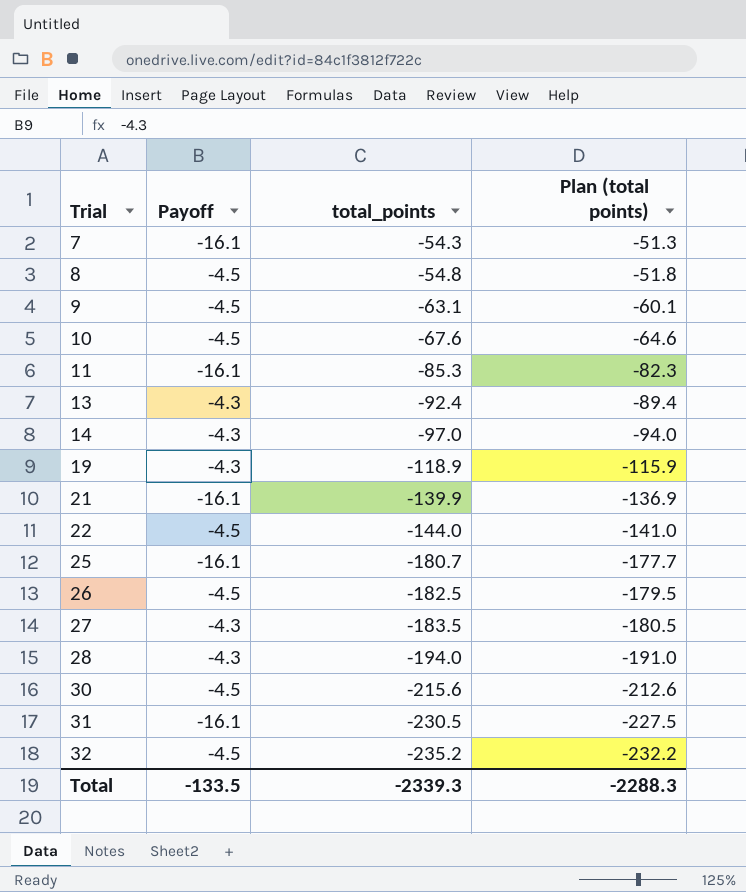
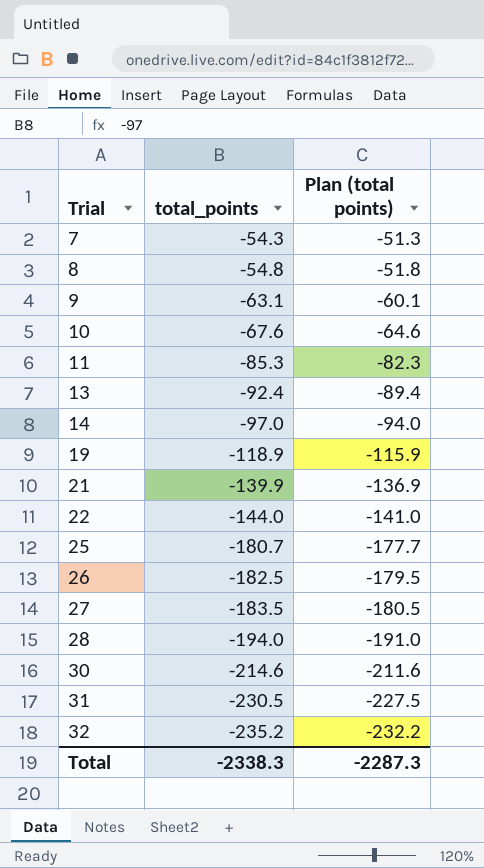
column Payoff | position: 2 -> none
30 | total_points: -215.6 -> -214.6
30 | Plan (total points): -212.6 -> -211.6
Total | total_points: -2339.3 -> -2338.3
Total | Plan (total points): -2288.3 -> -2287.3

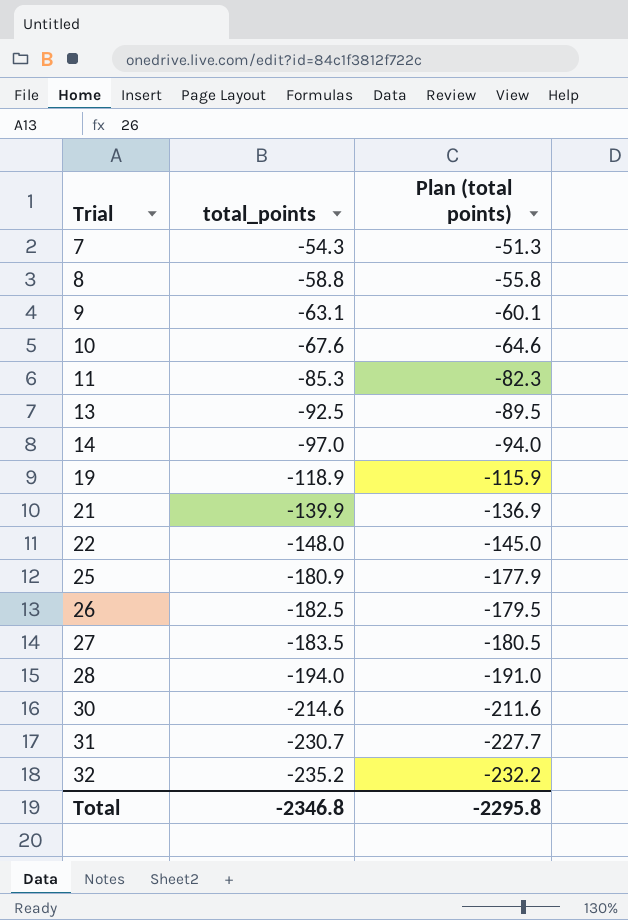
8 | total_points: -54.8 -> -58.8
8 | Plan (total points): -51.8 -> -55.8
13 | total_points: -92.4 -> -92.5
13 | Plan (total points): -89.4 -> -89.5
22 | total_points: -144.0 -> -148.0
22 | Plan (total points): -141.0 -> -145.0
25 | total_points: -180.7 -> -180.9
25 | Plan (total points): -177.7 -> -177.9
31 | total_points: -230.5 -> -230.7
31 | Plan (total points): -227.5 -> -227.7
Total | total_points: -2338.3 -> -2346.8
Total | Plan (total points): -2287.3 -> -2295.8

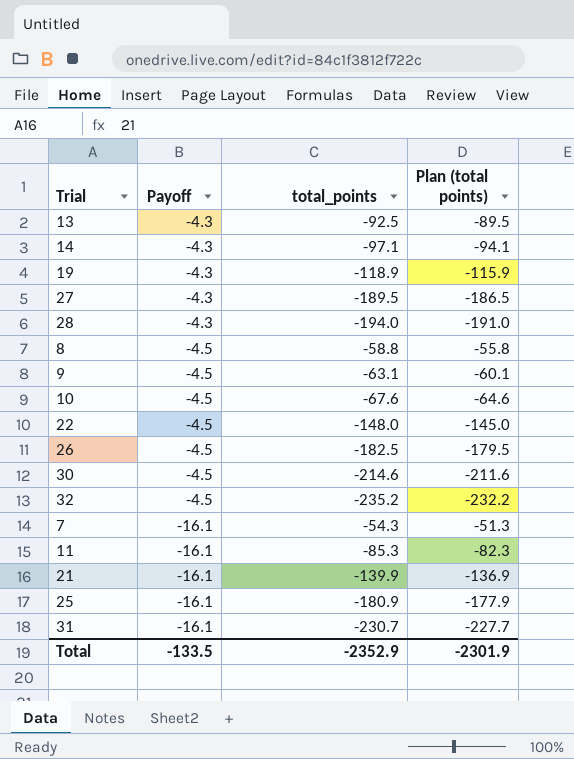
row order: Trial ascending -> Payoff descending
column Payoff | position: none -> 2
14 | total_points: -97.0 -> -97.1
14 | Plan (total points): -94.0 -> -94.1
27 | total_points: -183.5 -> -189.5
27 | Plan (total points): -180.5 -> -186.5
Total | total_points: -2346.8 -> -2352.9
Total | Plan (total points): -2295.8 -> -2301.9

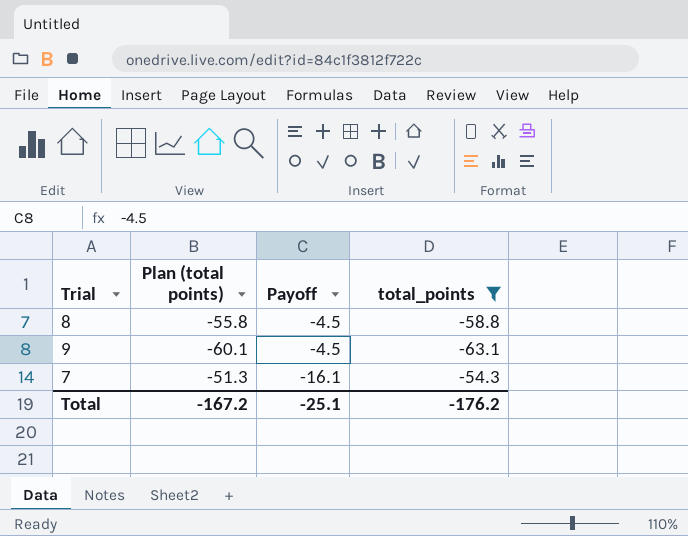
filter: none -> total_points >= -63.1
column Plan (total points) | position: 4 -> 2
Total | Plan (total points): -2301.9 -> -167.2
Total | Payoff: -133.5 -> -25.1
Total | total_points: -2352.9 -> -176.2

